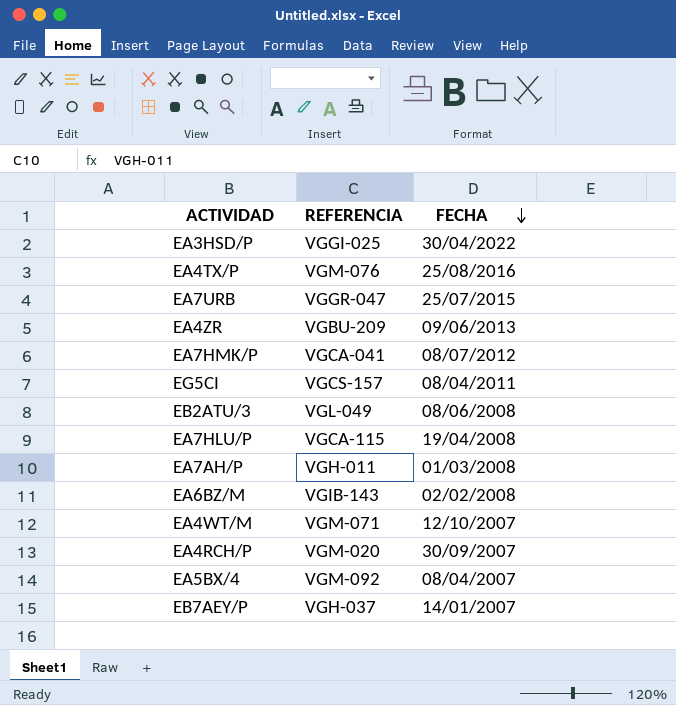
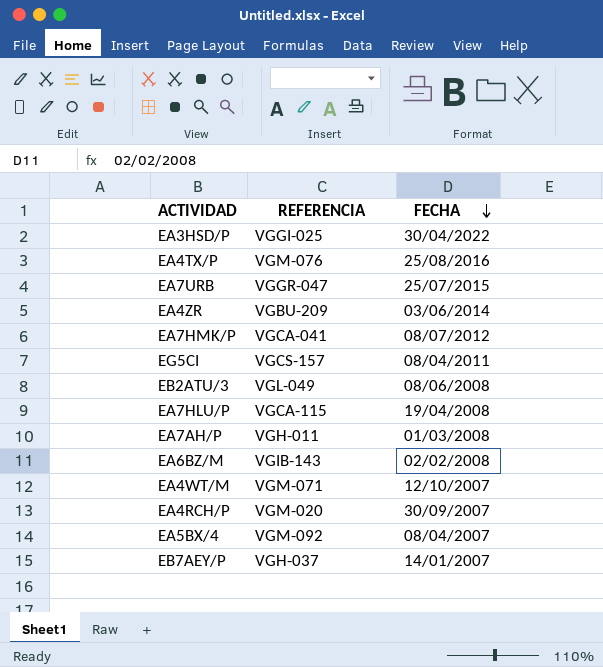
EA4ZR | FECHA: 09/06/2013 -> 03/06/2014

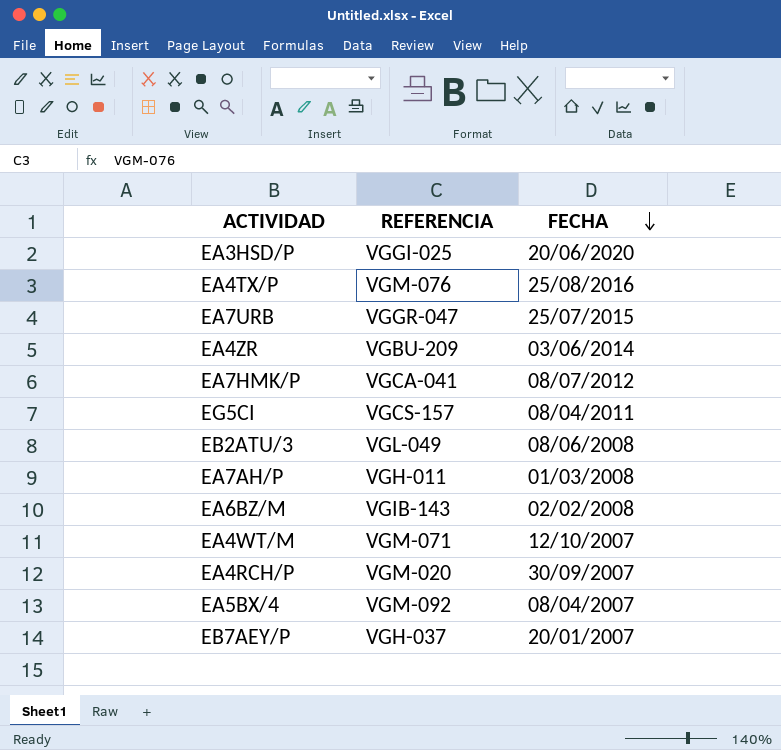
row EA7HLU/P: VGCA-115 | 19/04/2008 -> none
EA3HSD/P | FECHA: 30/04/2022 -> 20/06/2020
EB7AEY/P | FECHA: 14/01/2007 -> 20/01/2007

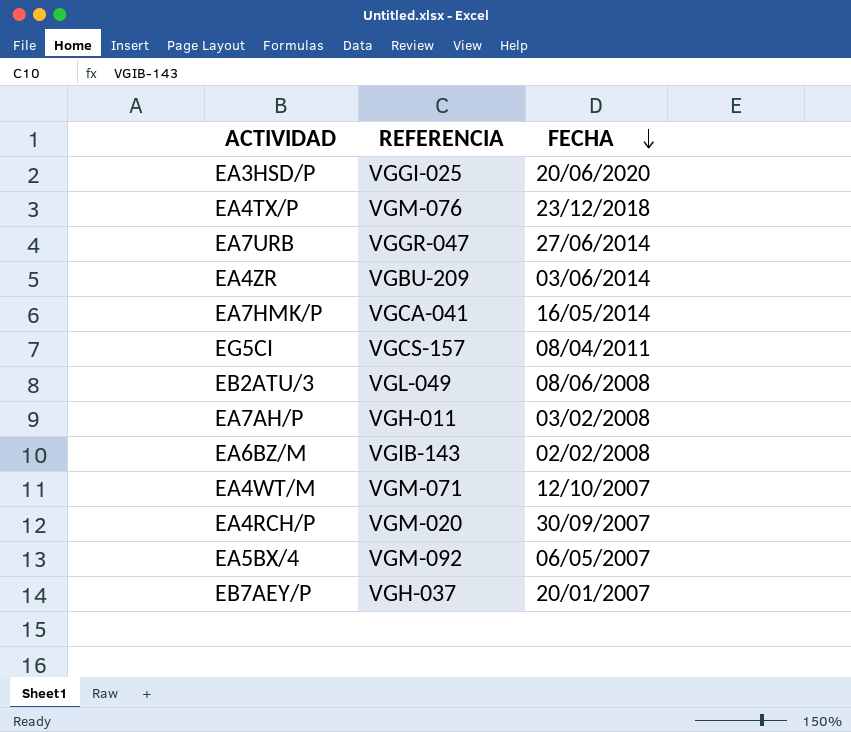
EA4TX/P | FECHA: 25/08/2016 -> 23/12/2018
EA7URB | FECHA: 25/07/2015 -> 27/06/2014
EA7HMK/P | FECHA: 08/07/2012 -> 16/05/2014
EA7AH/P | FECHA: 01/03/2008 -> 03/02/2008
EA5BX/4 | FECHA: 08/04/2007 -> 06/05/2007

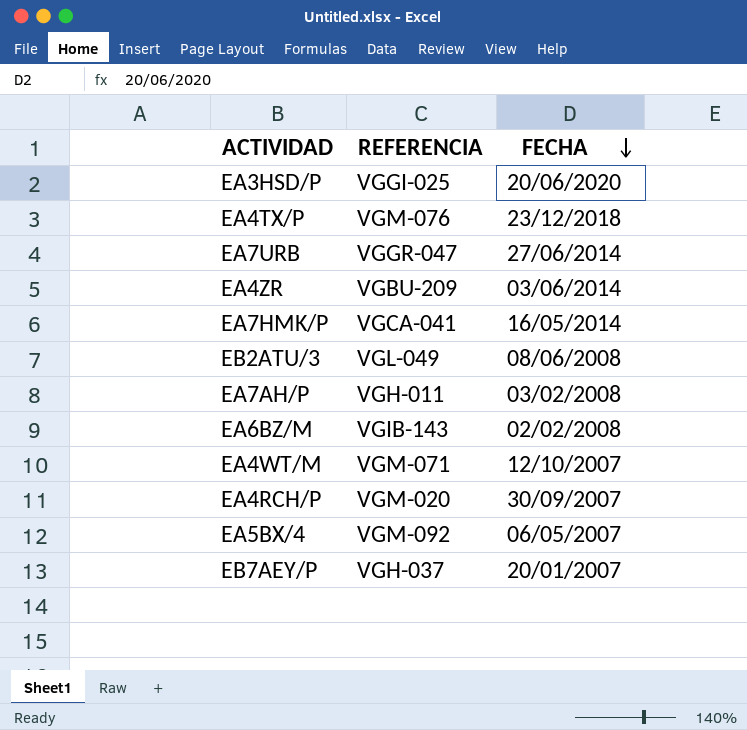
row EG5CI: VGCS-157 | 08/04/2011 -> none

